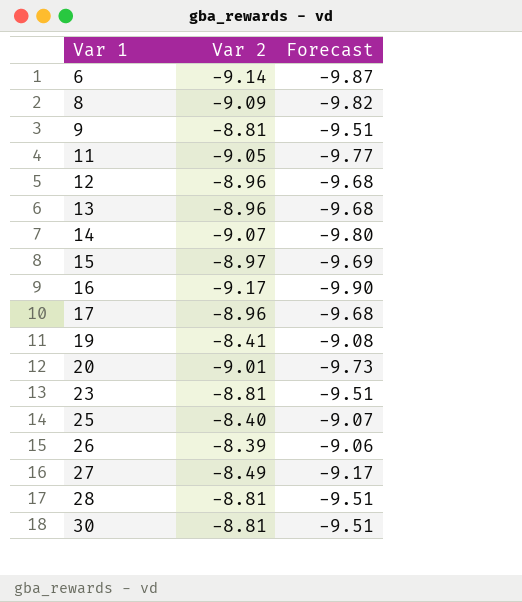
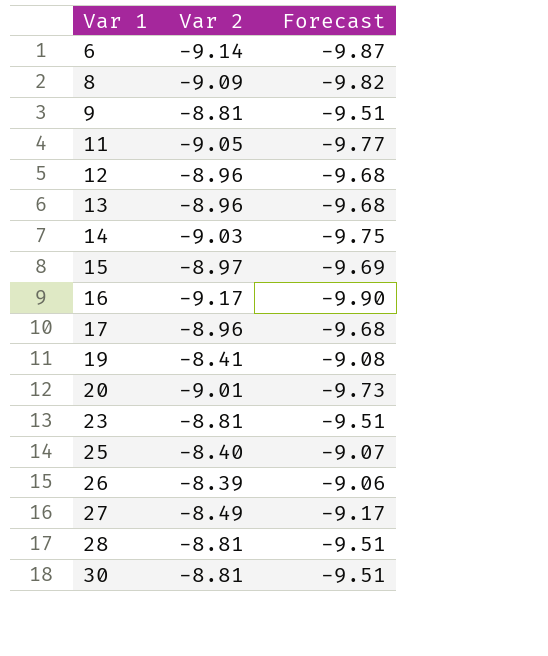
14 | Var 2: -9.07 -> -9.03
14 | Forecast: -9.80 -> -9.75

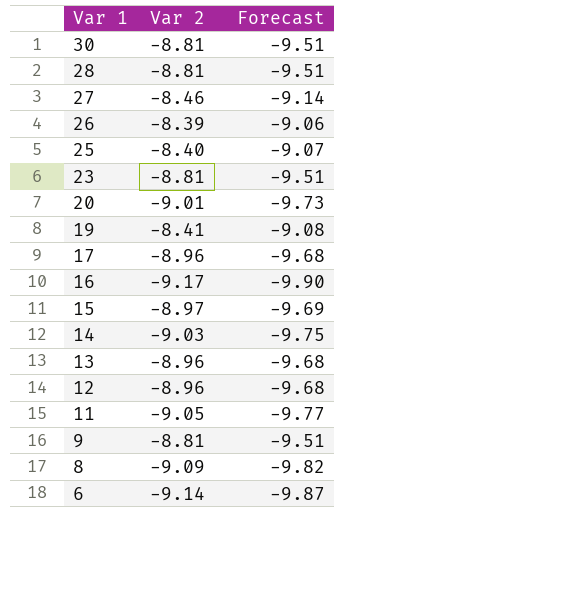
row order: Var 1 ascending -> Var 1 descending
27 | Var 2: -8.49 -> -8.46
27 | Forecast: -9.17 -> -9.14

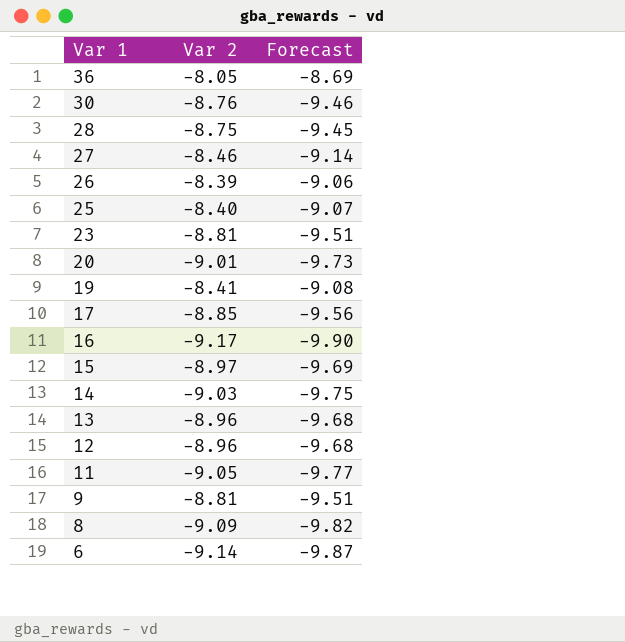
row 36: none -> -8.05 | -8.69
30 | Var 2: -8.81 -> -8.76
30 | Forecast: -9.51 -> -9.46
28 | Var 2: -8.81 -> -8.75
28 | Forecast: -9.51 -> -9.45
17 | Var 2: -8.96 -> -8.85
17 | Forecast: -9.68 -> -9.56

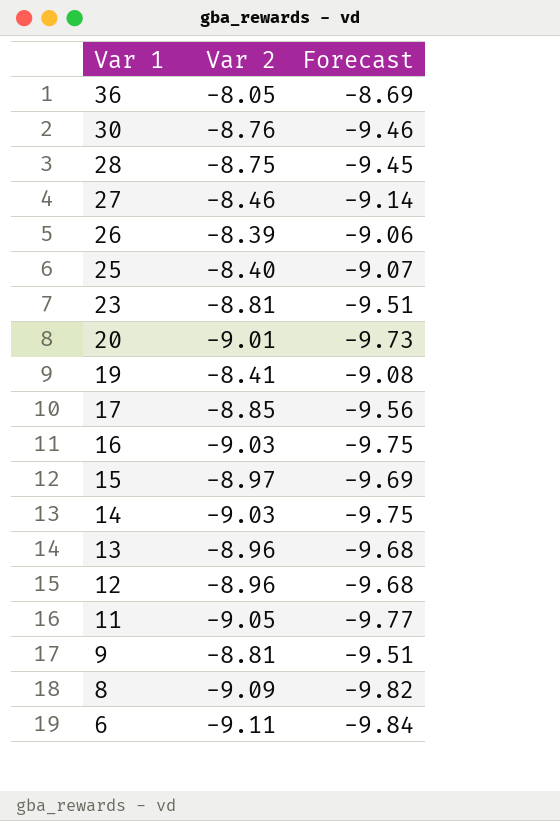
16 | Var 2: -9.17 -> -9.03
16 | Forecast: -9.90 -> -9.75
6 | Var 2: -9.14 -> -9.11
6 | Forecast: -9.87 -> -9.84

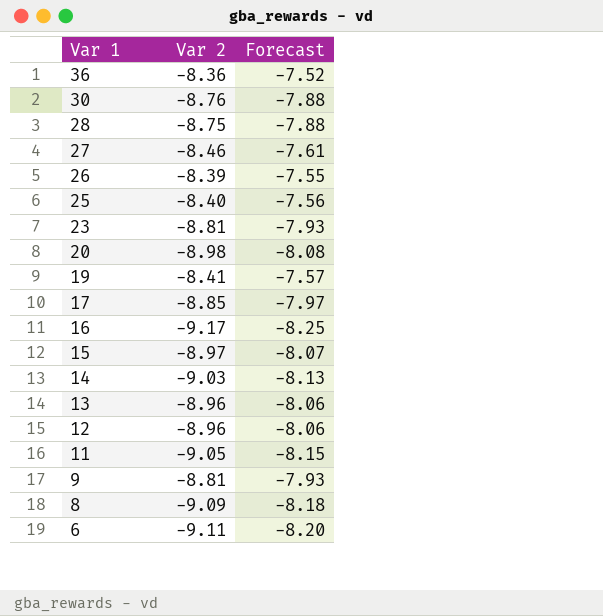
column Forecast | formula: [Var 2] * 1.08 -> [Var 2] * 0.9
36 | Var 2: -8.05 -> -8.36
20 | Var 2: -9.01 -> -8.98
16 | Var 2: -9.03 -> -9.17

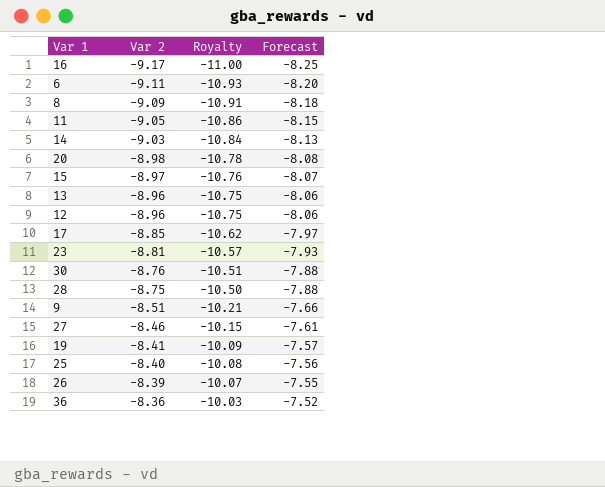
row order: Var 1 descending -> Var 2 ascending
column Royalty | formula: none -> [Var 2] * 1.2
9 | Var 2: -8.81 -> -8.51
9 | Forecast: -7.93 -> -7.66

